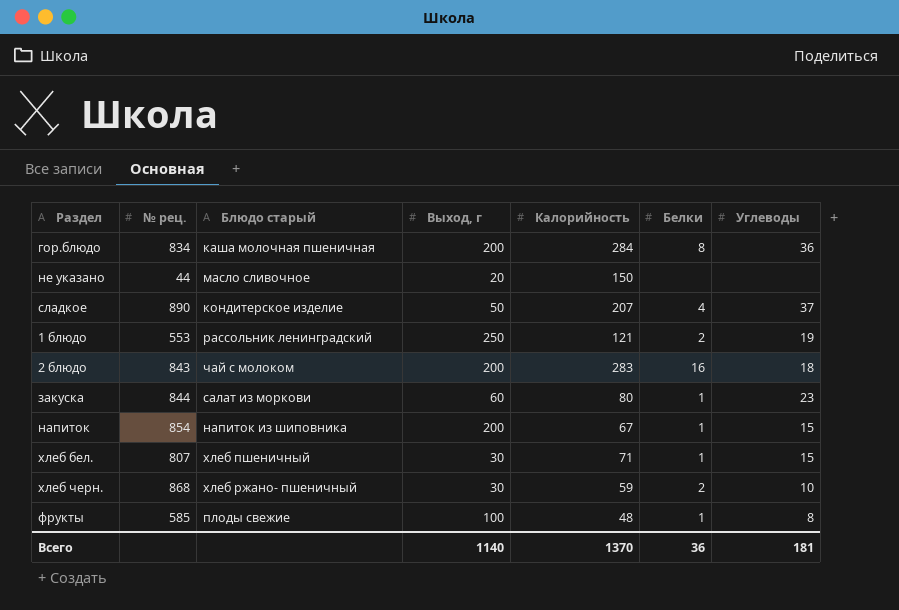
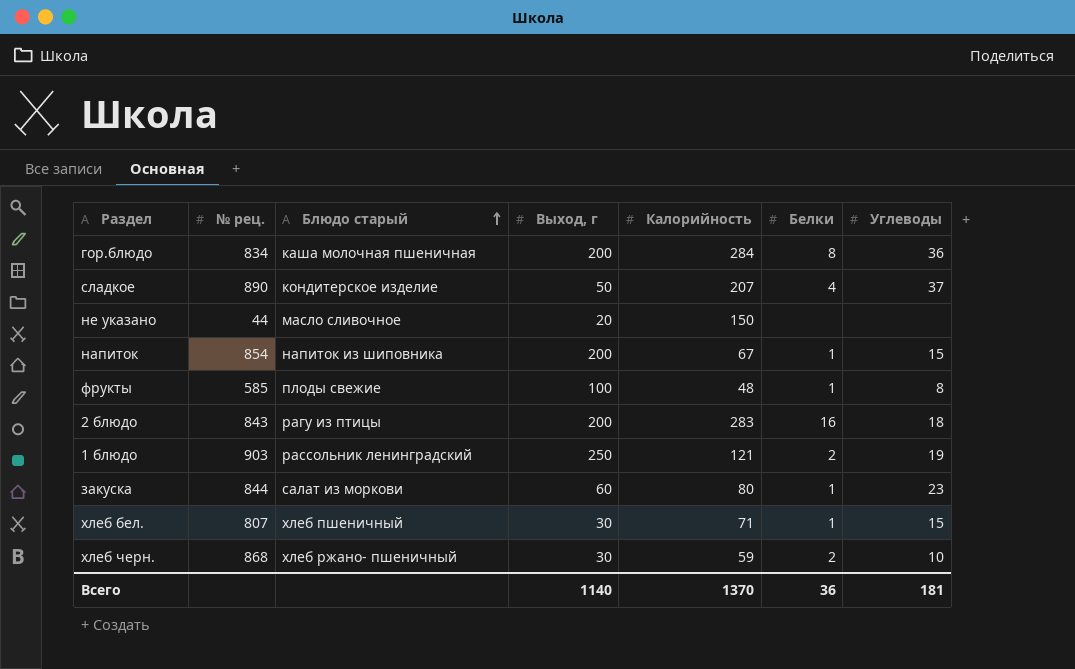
row order: none -> Блюдо старый ascending
2 блюдо | Блюдо старый: чай с молоком -> рагу из птицы
1 блюдо | № рец.: 553 -> 903

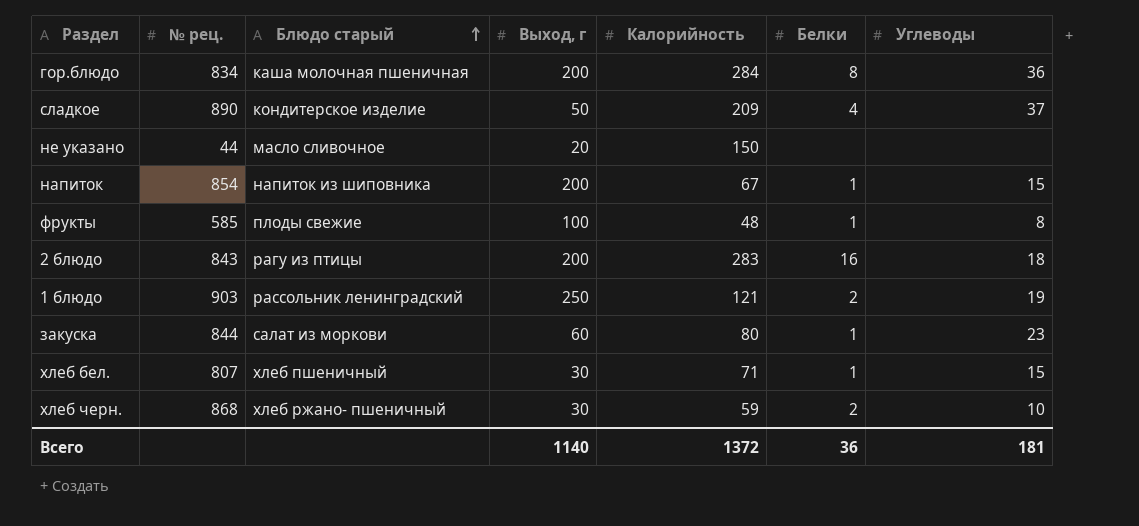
сладкое | Калорийность: 207 -> 209
Всего | Калорийность: 1370 -> 1372

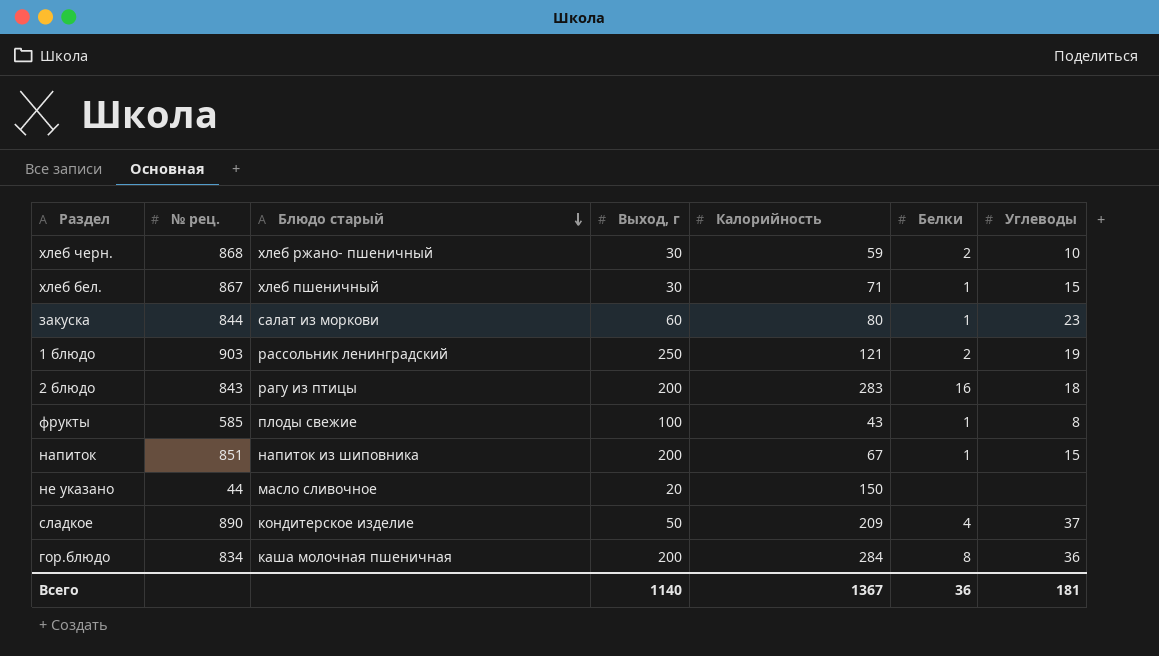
row order: Блюдо старый ascending -> Блюдо старый descending
хлеб бел. | № рец.: 807 -> 867
фрукты | Калорийность: 48 -> 43
напиток | № рец.: 854 -> 851
Всего | Калорийность: 1372 -> 1367

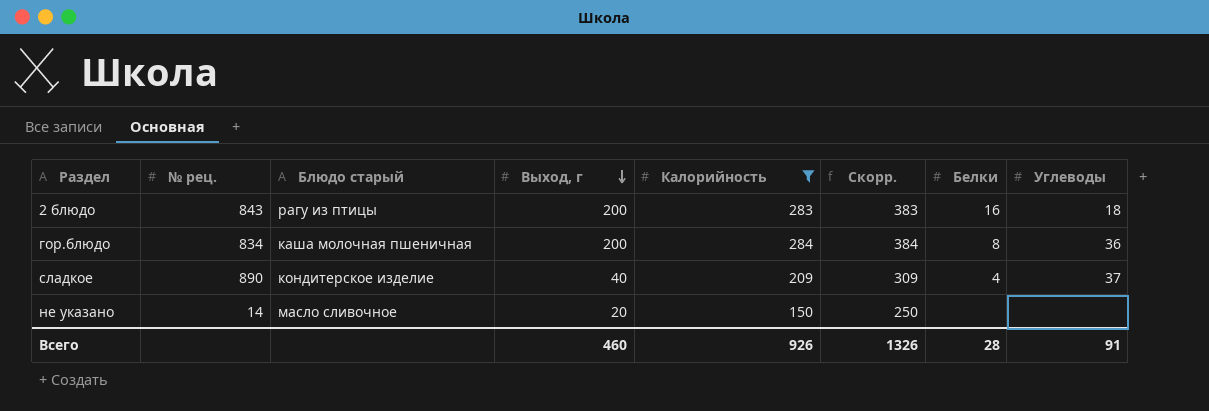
filter: none -> Калорийность >= 150
row order: Блюдо старый descending -> Выход, г descending
column Скорр. | formula: none -> [Калорийность] + 100
сладкое | Выход, г: 50 -> 40
не указано | № рец.: 44 -> 14
Всего | Выход, г: 1140 -> 460
Всего | Калорийность: 1367 -> 926
Всего | Белки: 36 -> 28
Всего | Углеводы: 181 -> 91

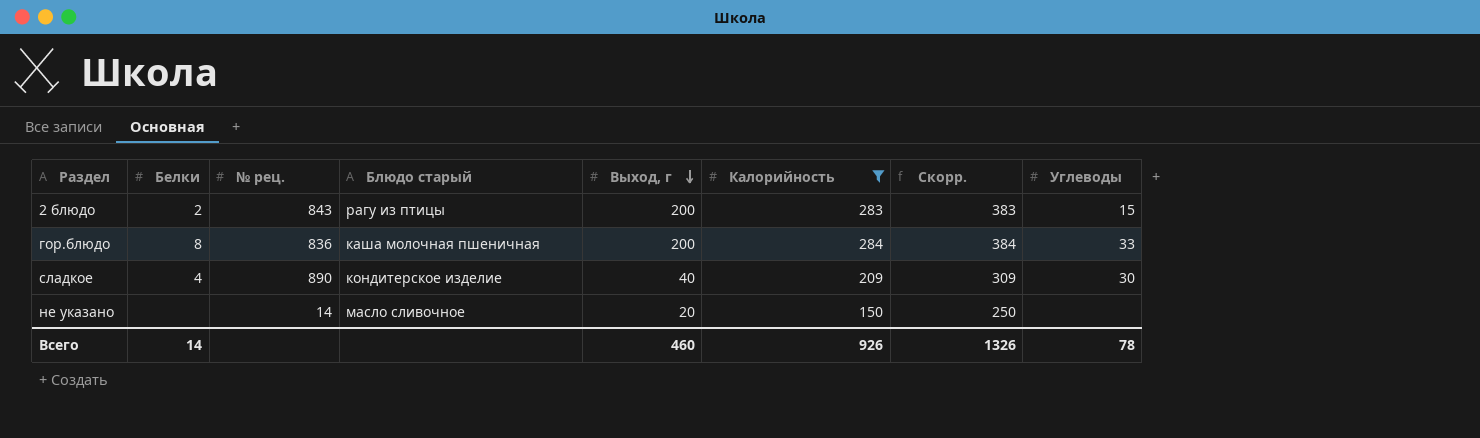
column Белки | position: 7 -> 2
2 блюдо | Белки: 16 -> 2
2 блюдо | Углеводы: 18 -> 15
гор.блюдо | № рец.: 834 -> 836
гор.блюдо | Углеводы: 36 -> 33
сладкое | Углеводы: 37 -> 30
Всего | Белки: 28 -> 14
Всего | Углеводы: 91 -> 78

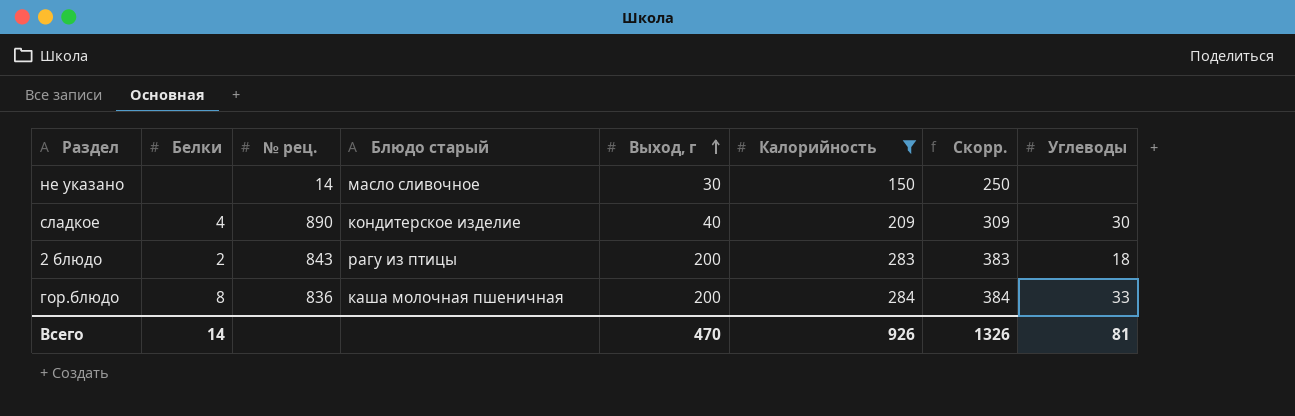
row order: Выход, г descending -> Выход, г ascending
не указано | Выход, г: 20 -> 30
2 блюдо | Углеводы: 15 -> 18
Всего | Выход, г: 460 -> 470
Всего | Углеводы: 78 -> 81

